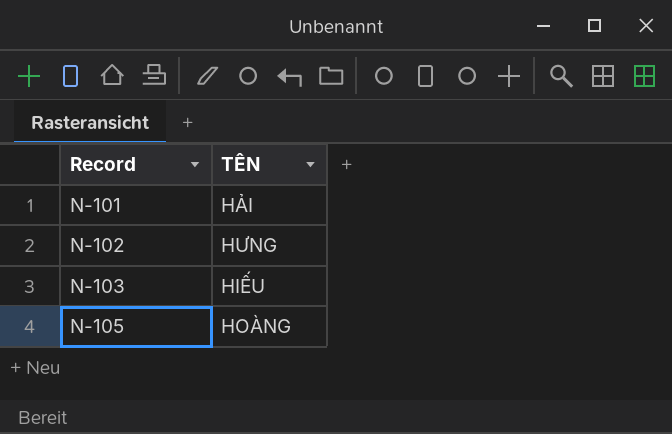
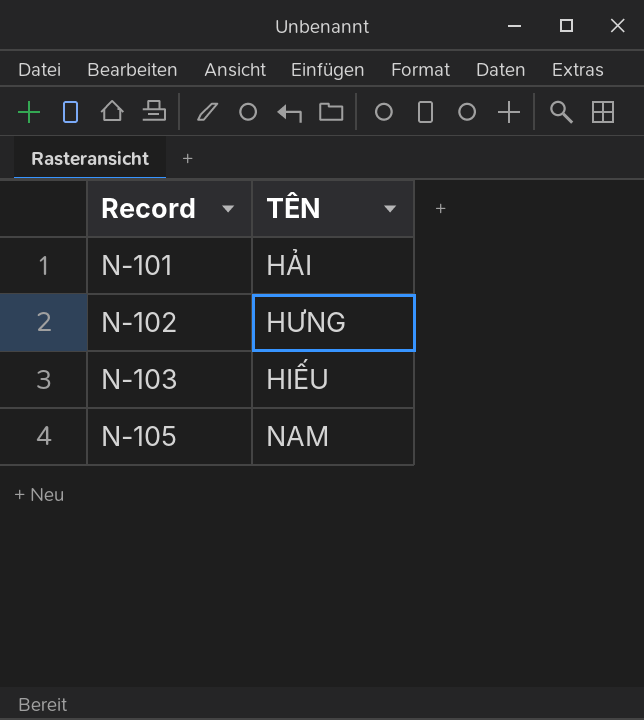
N-105 | TÊN: HOÀNG -> NAM

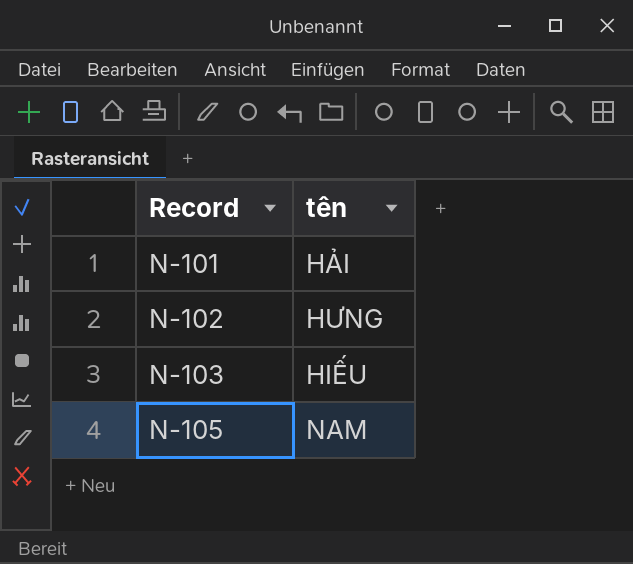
column name: TÊN -> tên

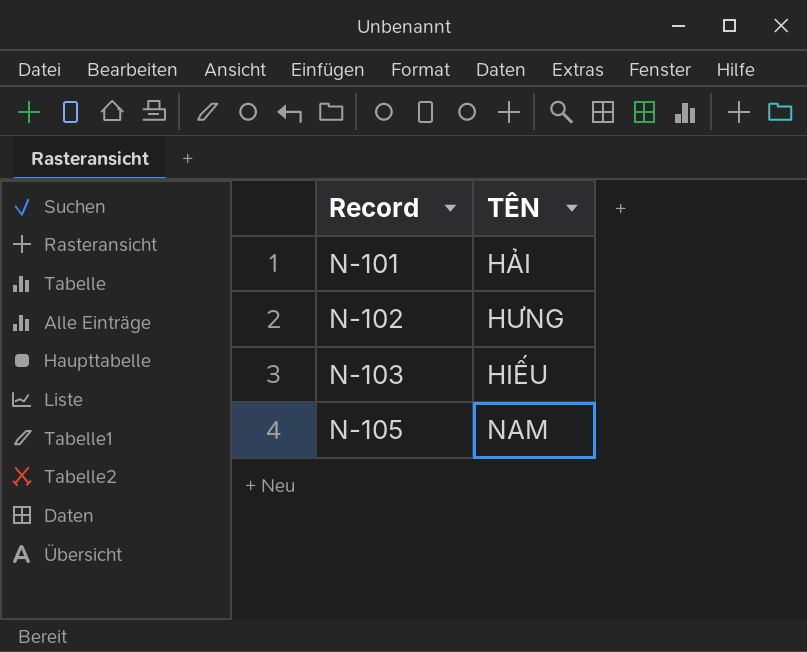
column name: tên -> TÊN

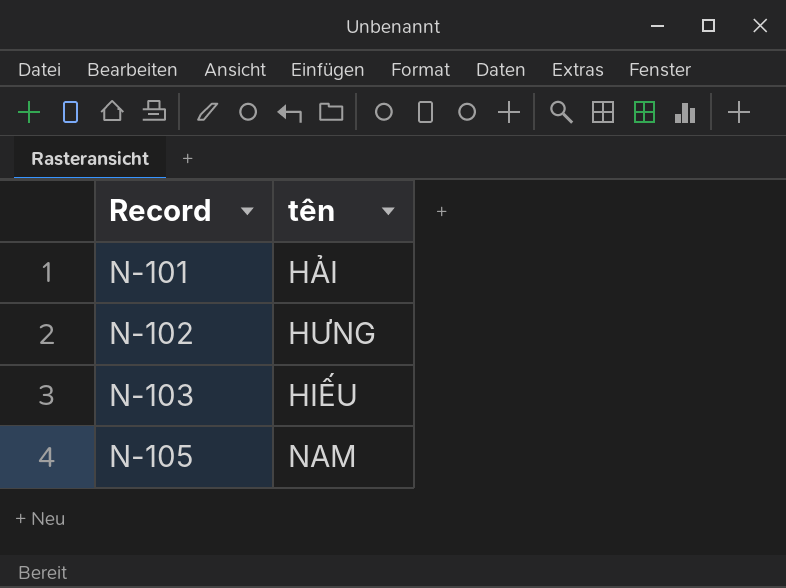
column name: TÊN -> tên

